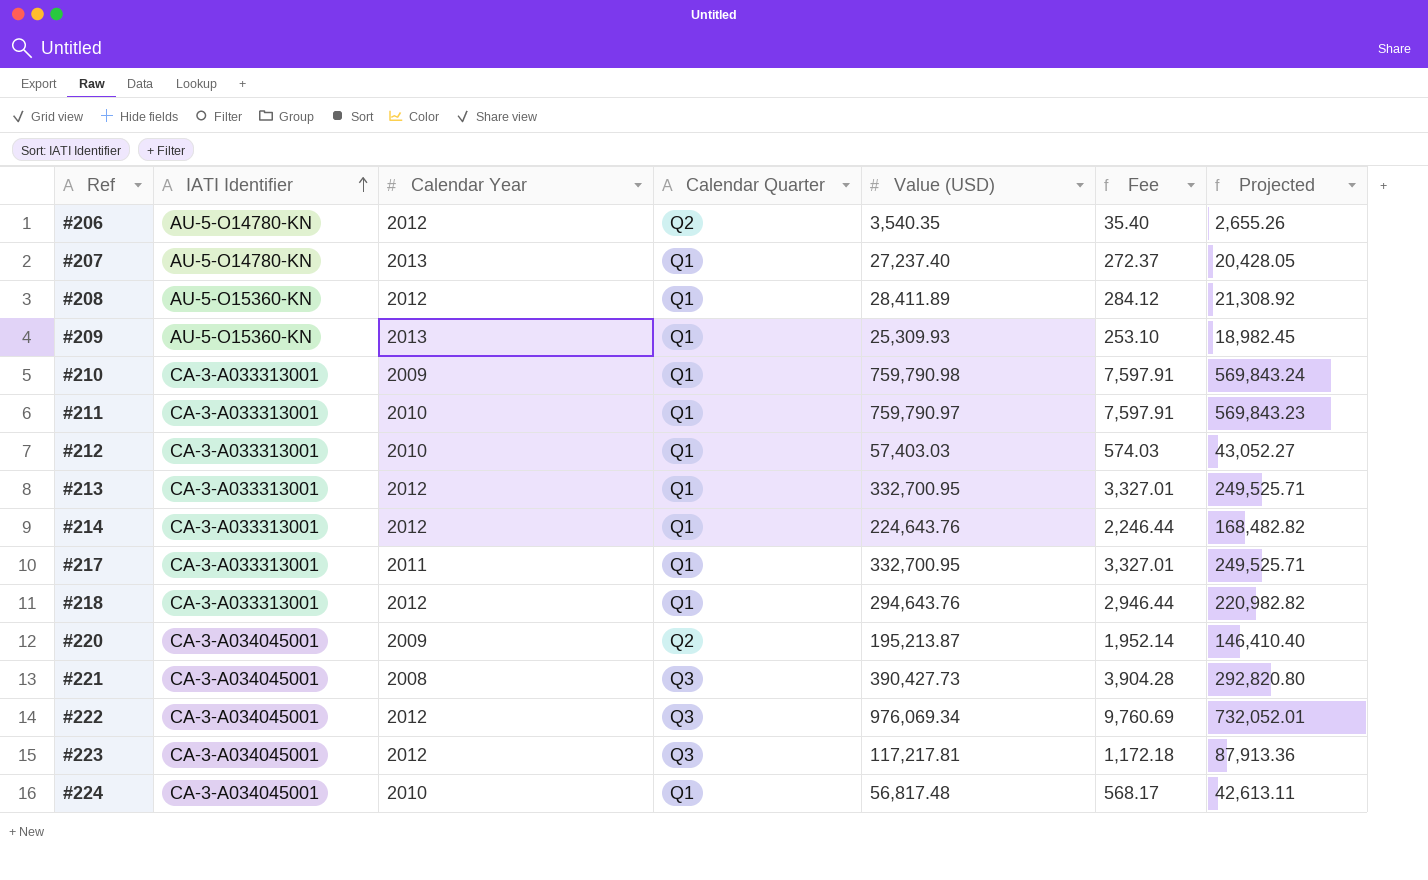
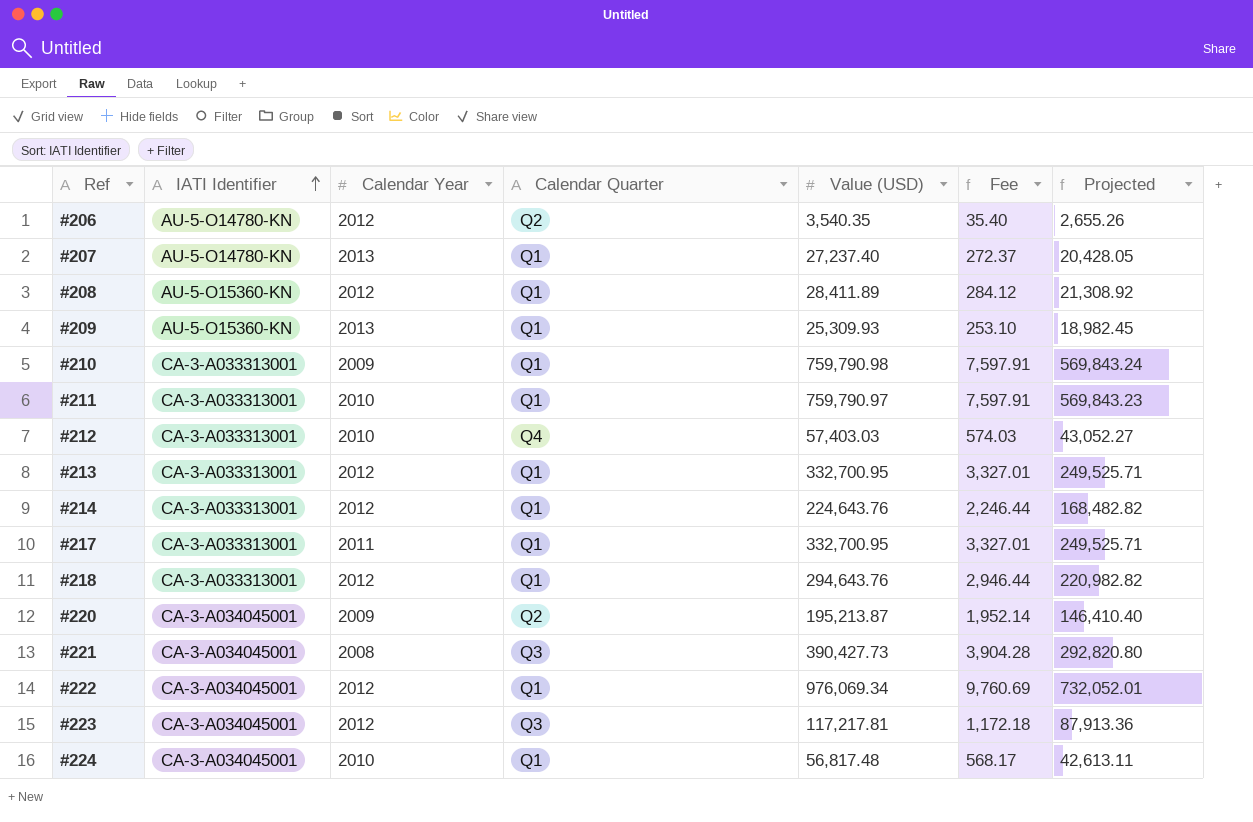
#212 | Calendar Quarter: Q1 -> Q4
#222 | Calendar Quarter: Q3 -> Q1

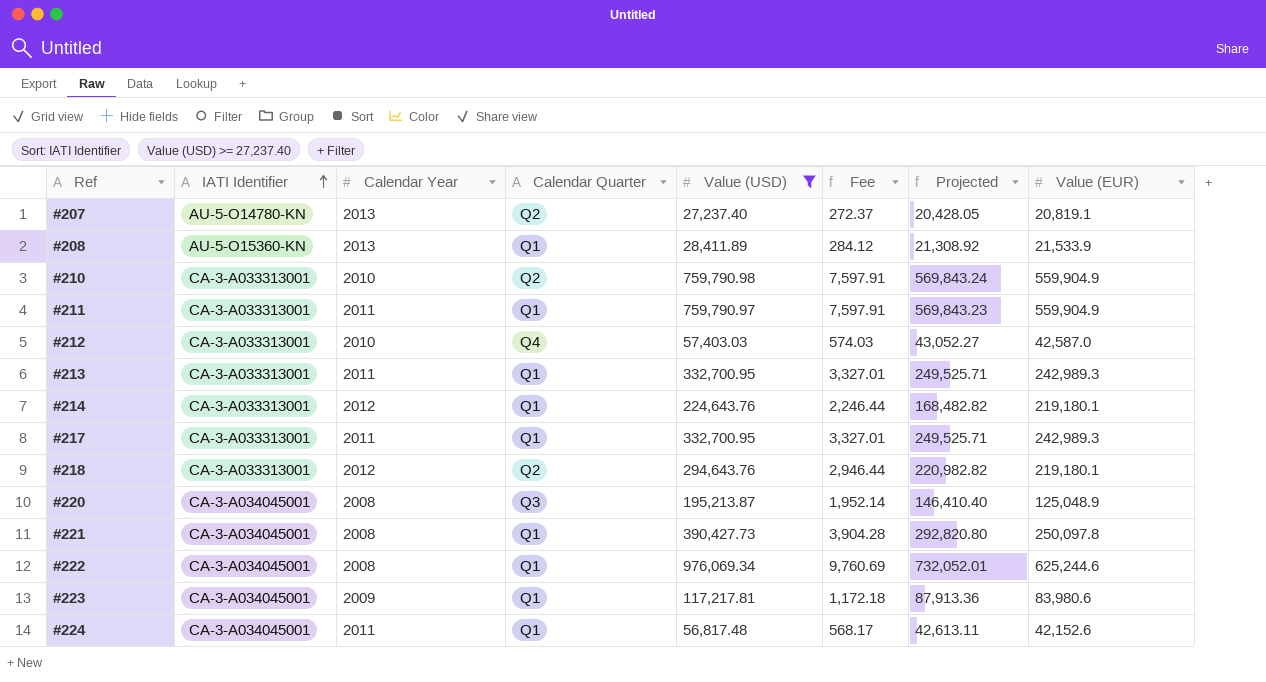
filter: none -> Value (USD) >= 27,237.40
column Value (EUR) | position: none -> 8
#207 | Calendar Quarter: Q1 -> Q2
#208 | Calendar Year: 2012 -> 2013
#210 | Calendar Year: 2009 -> 2010
#210 | Calendar Quarter: Q1 -> Q2
#211 | Calendar Year: 2010 -> 2011
#213 | Calendar Year: 2012 -> 2011
#218 | Calendar Quarter: Q1 -> Q2
#220 | Calendar Year: 2009 -> 2008
#220 | Calendar Quarter: Q2 -> Q3
#221 | Calendar Quarter: Q3 -> Q1
#222 | Calendar Year: 2012 -> 2008
#223 | Calendar Year: 2012 -> 2009
#223 | Calendar Quarter: Q3 -> Q1
#224 | Calendar Year: 2010 -> 2011

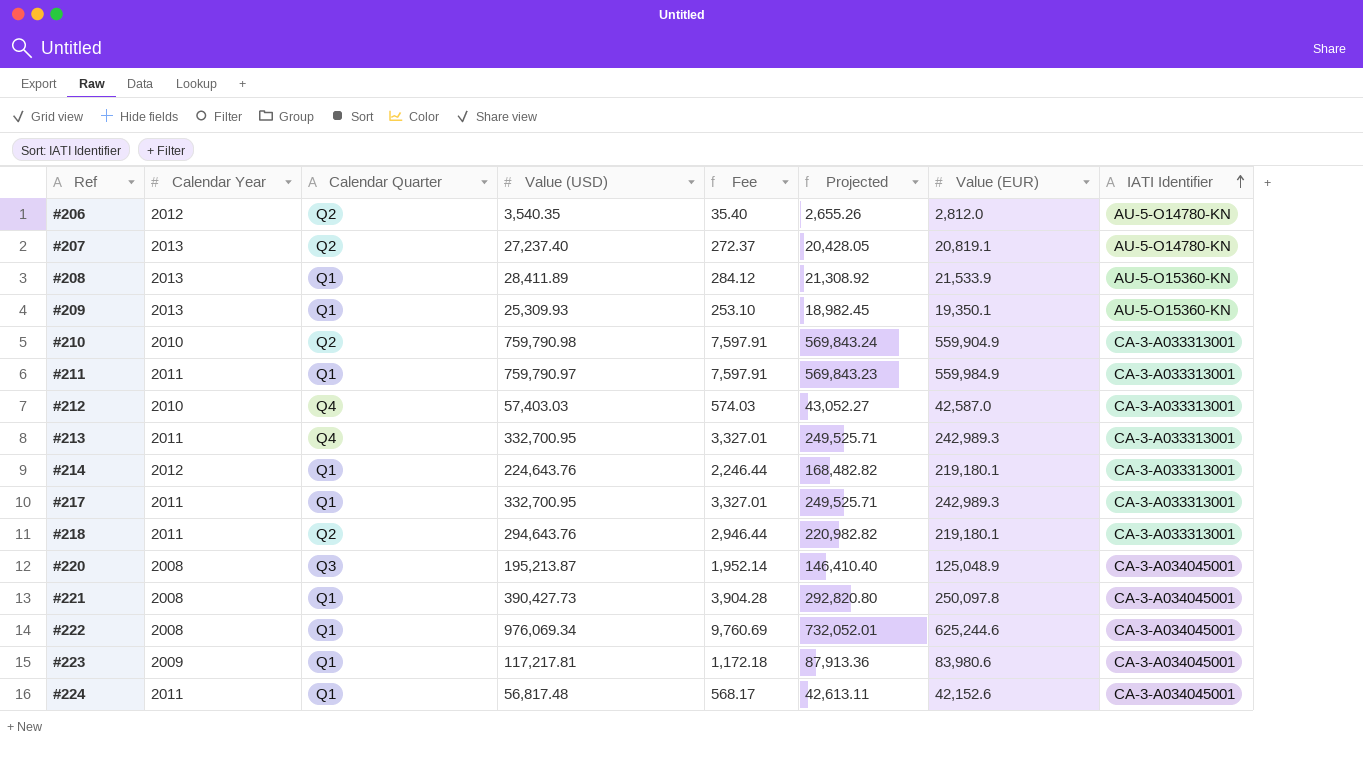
filter: Value (USD) >= 27,237.40 -> none
column IATI Identifier | position: 2 -> 8
#211 | Value (EUR): 559,904.9 -> 559,984.9
#213 | Calendar Quarter: Q1 -> Q4
#218 | Calendar Year: 2012 -> 2011

